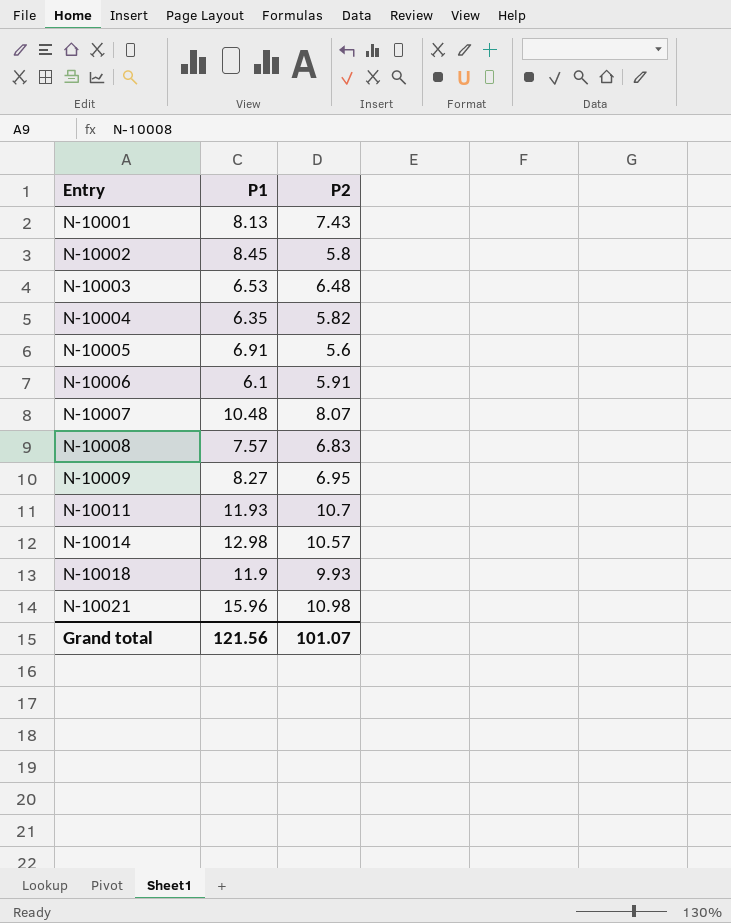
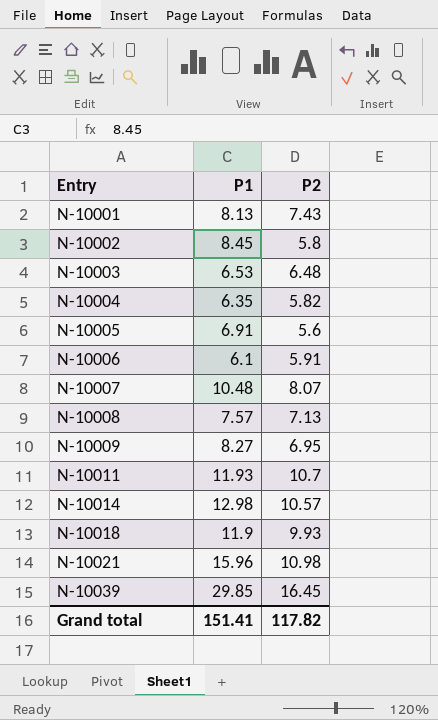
N-10008 | P2: 6.83 -> 7.13
row N-10039: none -> 29.85 | 16.45
Grand total | P1: 121.56 -> 151.41
Grand total | P2: 101.07 -> 117.82

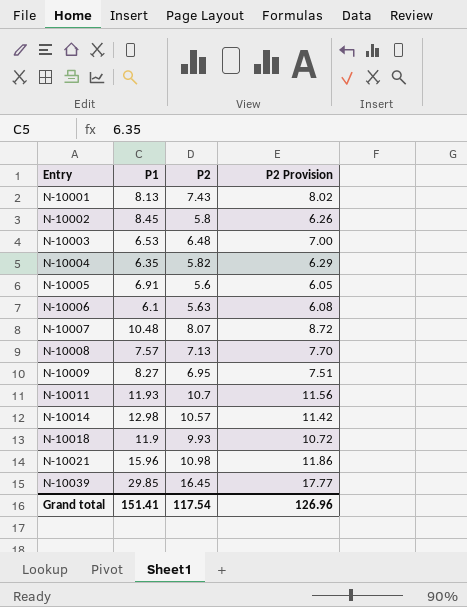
column P2 Provision | formula: none -> [P2] * 1.08
N-10006 | P2: 5.91 -> 5.63
Grand total | P2: 117.82 -> 117.54

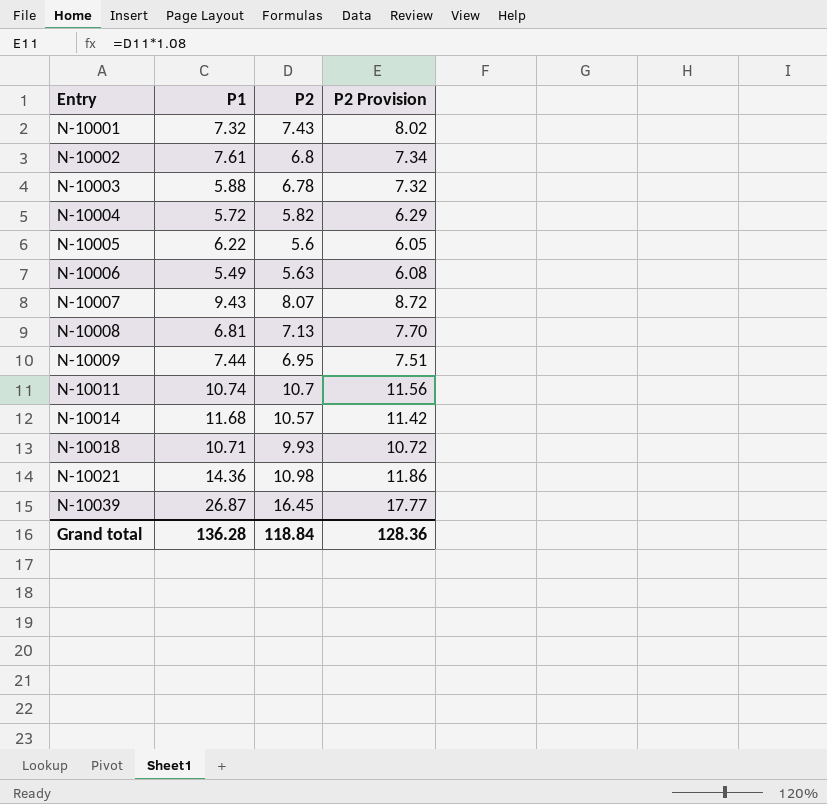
N-10001 | P1: 8.13 -> 7.32
N-10002 | P1: 8.45 -> 7.61
N-10002 | P2: 5.8 -> 6.8
N-10002 | P2 Provision: 6.26 -> 7.34
N-10003 | P1: 6.53 -> 5.88
N-10003 | P2: 6.48 -> 6.78
N-10003 | P2 Provision: 7.00 -> 7.32
N-10004 | P1: 6.35 -> 5.72
N-10005 | P1: 6.91 -> 6.22
N-10006 | P1: 6.1 -> 5.49
N-10007 | P1: 10.48 -> 9.43
N-10008 | P1: 7.57 -> 6.81
N-10009 | P1: 8.27 -> 7.44
N-10011 | P1: 11.93 -> 10.74
N-10014 | P1: 12.98 -> 11.68
N-10018 | P1: 11.9 -> 10.71
N-10021 | P1: 15.96 -> 14.36
N-10039 | P1: 29.85 -> 26.87
Grand total | P1: 151.41 -> 136.28
Grand total | P2: 117.54 -> 118.84
Grand total | P2 Provision: 126.96 -> 128.36

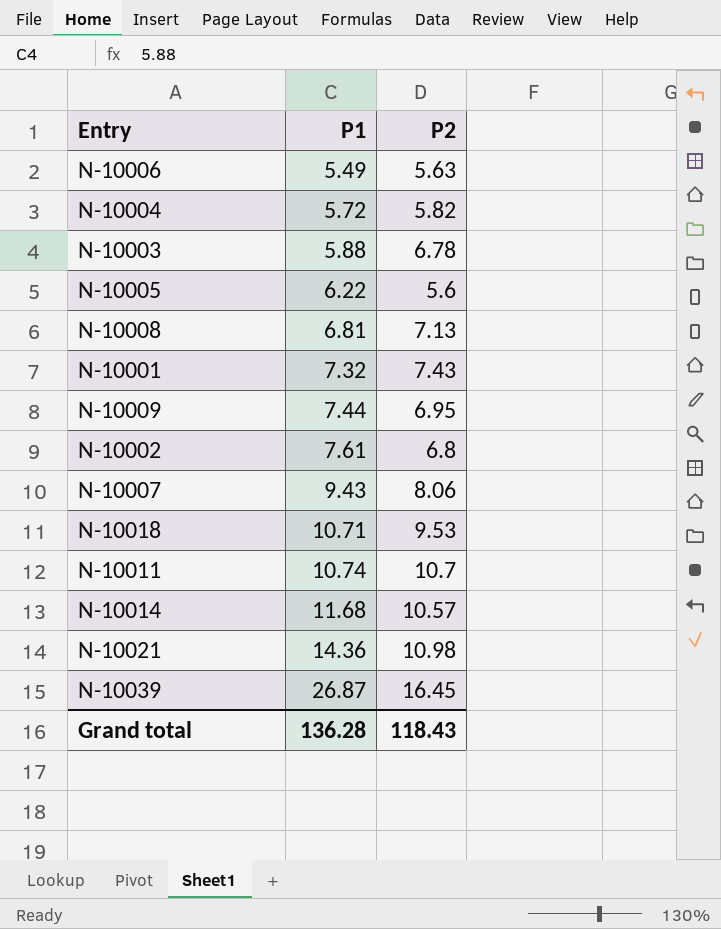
row order: Entry ascending -> P1 ascending
column P2 Provision | formula: [P2] * 1.08 -> none
N-10007 | P2: 8.07 -> 8.06
N-10018 | P2: 9.93 -> 9.53
Grand total | P2: 118.84 -> 118.43

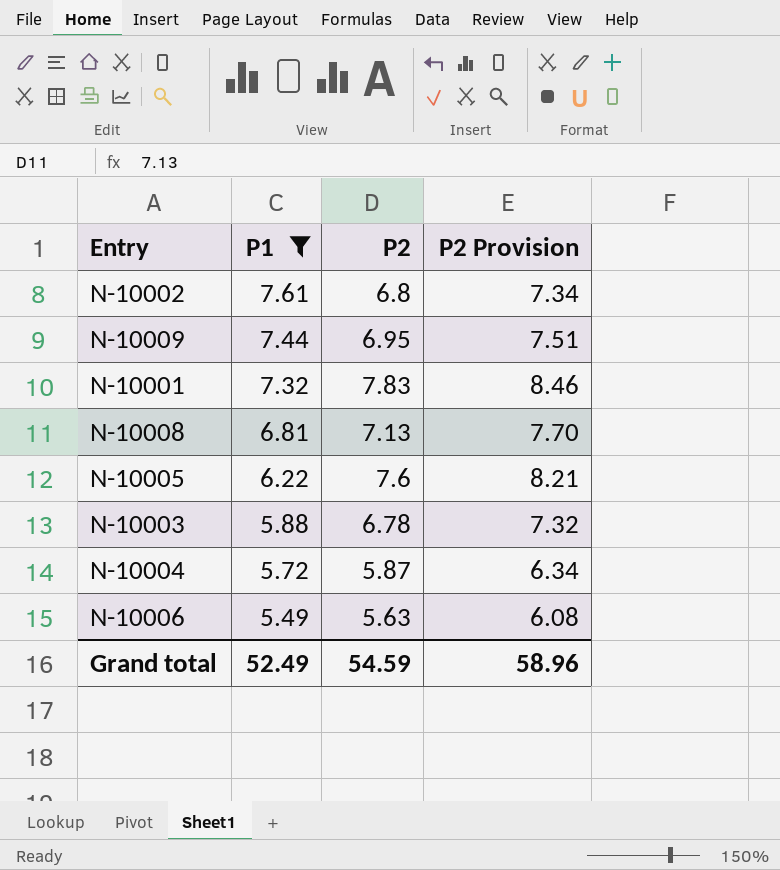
filter: none -> P1 <= 7.61
row order: P1 ascending -> P1 descending
column P2 Provision | formula: none -> [P2] * 1.08
N-10001 | P2: 7.43 -> 7.83
N-10005 | P2: 5.6 -> 7.6
N-10004 | P2: 5.82 -> 5.87
Grand total | P1: 136.28 -> 52.49
Grand total | P2: 118.43 -> 54.59

